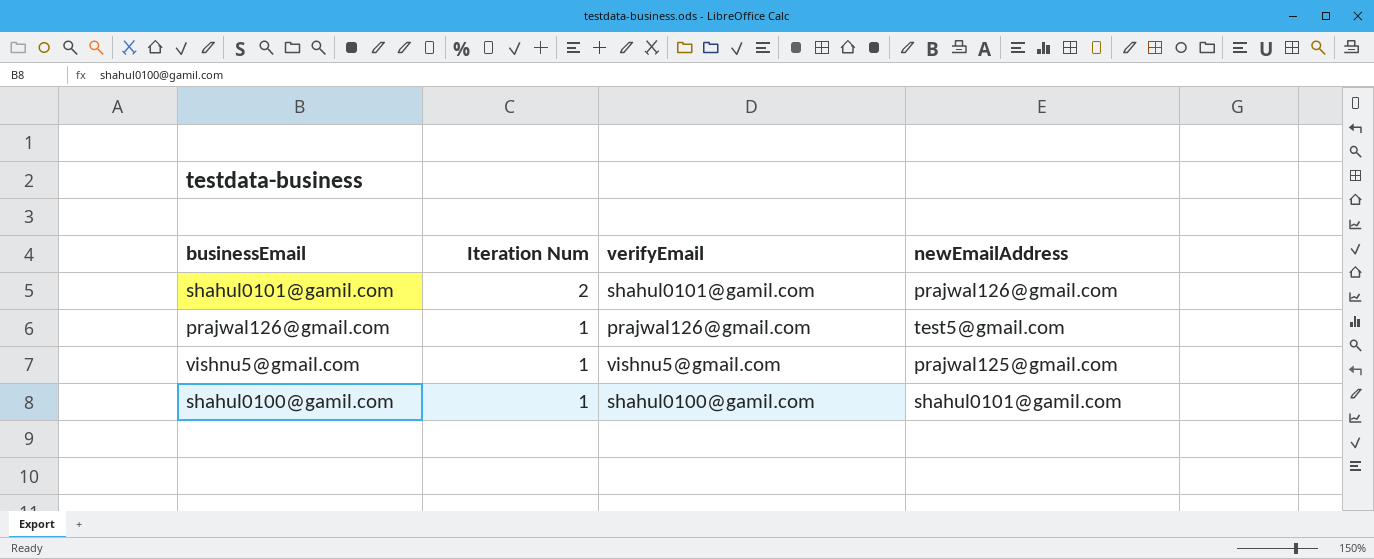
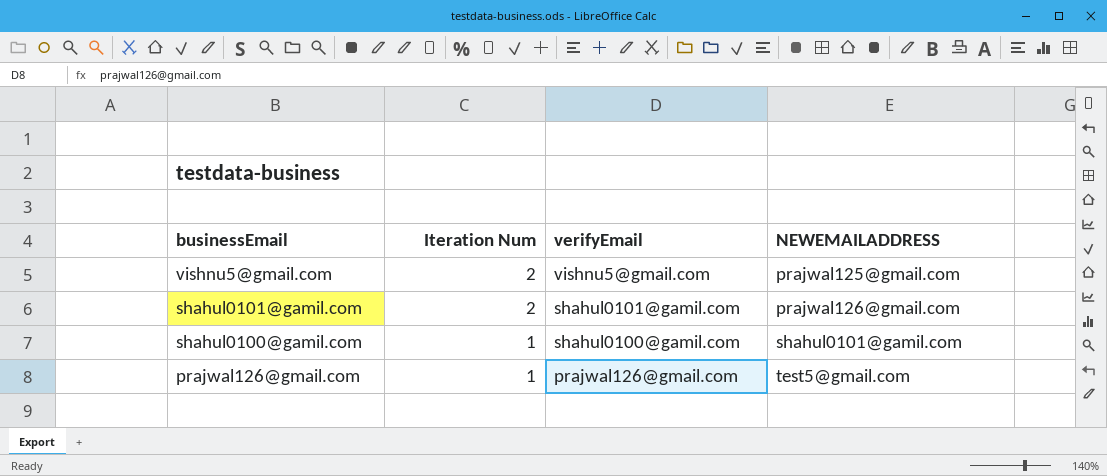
row order: Iteration Num descending -> businessEmail descending
column name: newEmailAddress -> NEWEMAILADDRESS
vishnu5@gmail.com | Iteration Num: 1 -> 2

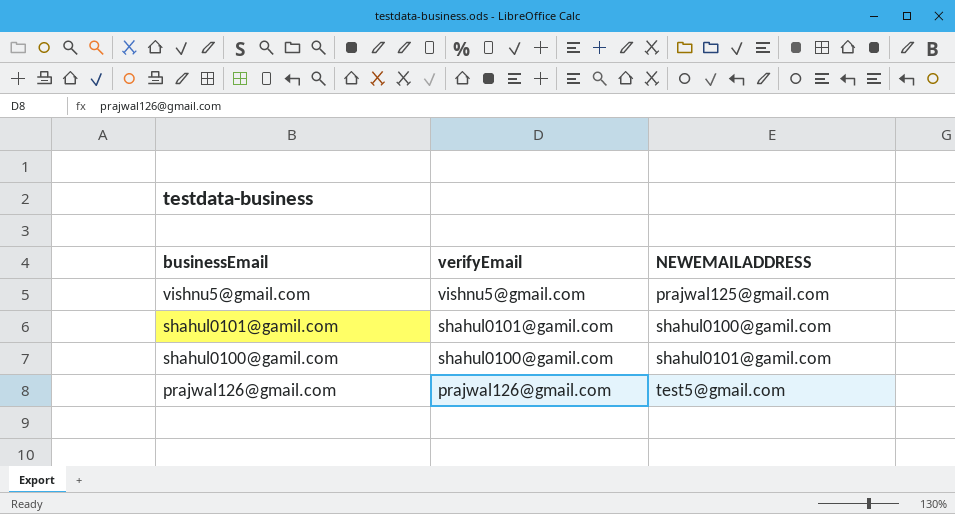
column Iteration Num | position: 2 -> none
shahul0101@gamil.com | NEWEMAILADDRESS: prajwal126@gmail.com -> shahul0100@gamil.com

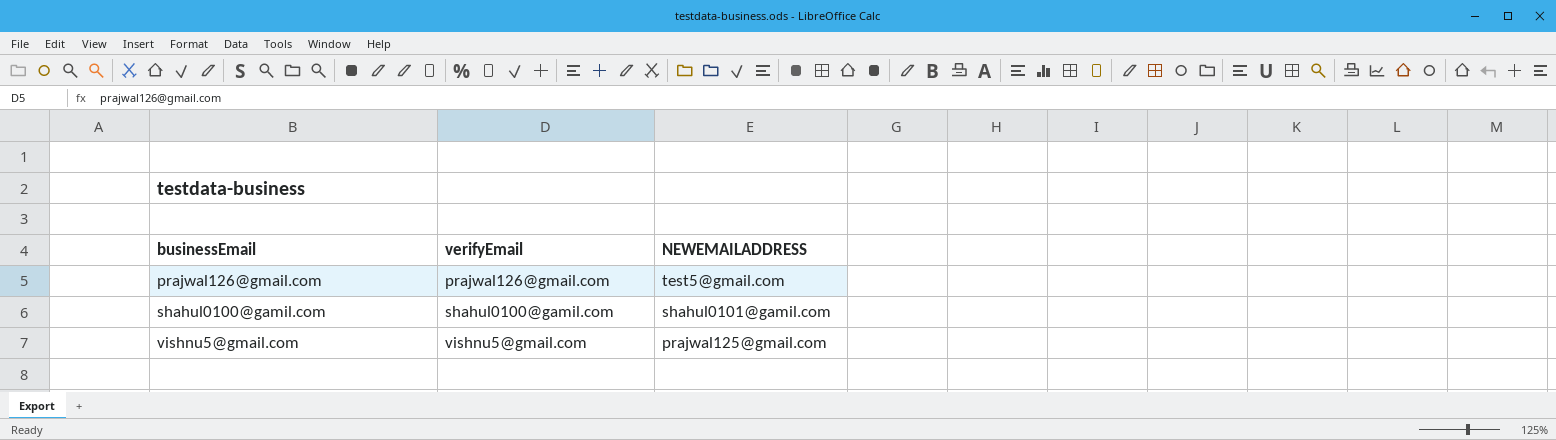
row order: businessEmail descending -> businessEmail ascending
row shahul0101@gamil.com: shahul0101@gamil.com | shahul0100@gamil.com -> none

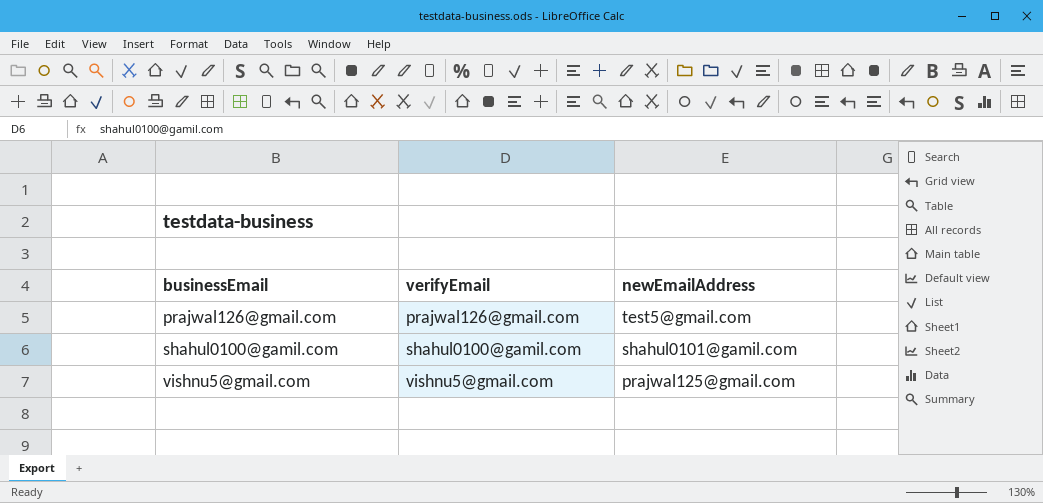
column name: NEWEMAILADDRESS -> newEmailAddress

